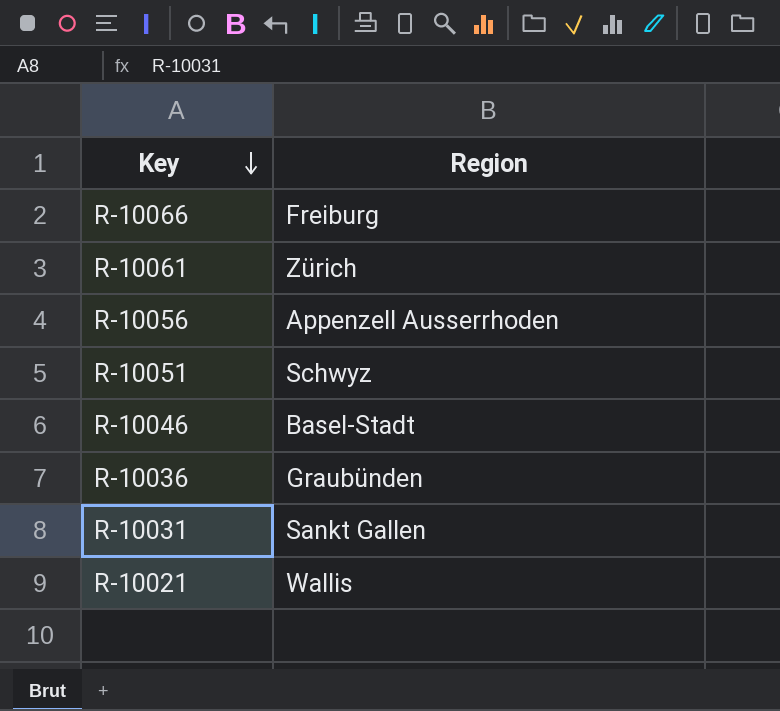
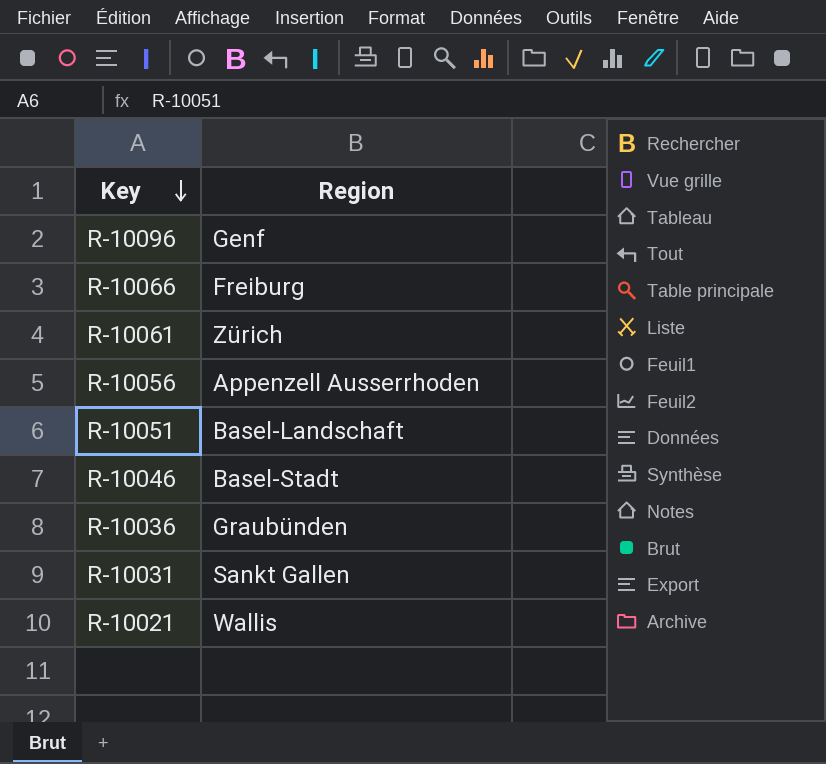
row R-10096: none -> Genf
R-10051 | Region: Schwyz -> Basel-Landschaft

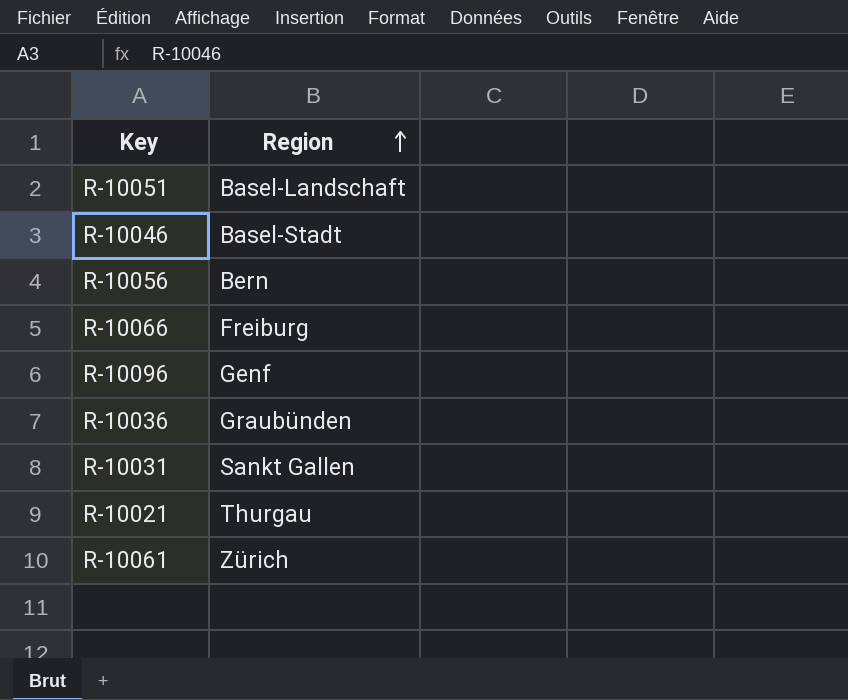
row order: Key descending -> Region ascending
R-10056 | Region: Appenzell Ausserrhoden -> Bern
R-10021 | Region: Wallis -> Thurgau

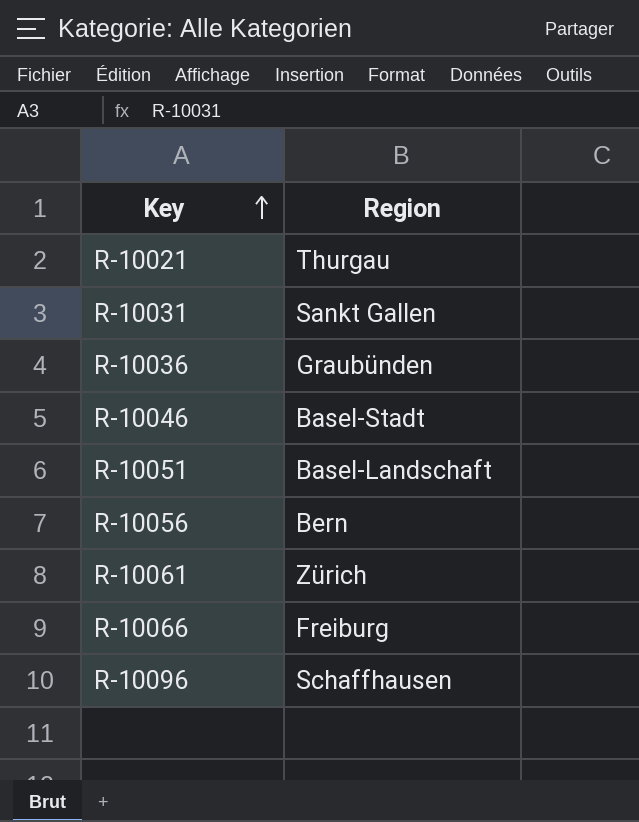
row order: Region ascending -> Key ascending
R-10096 | Region: Genf -> Schaffhausen

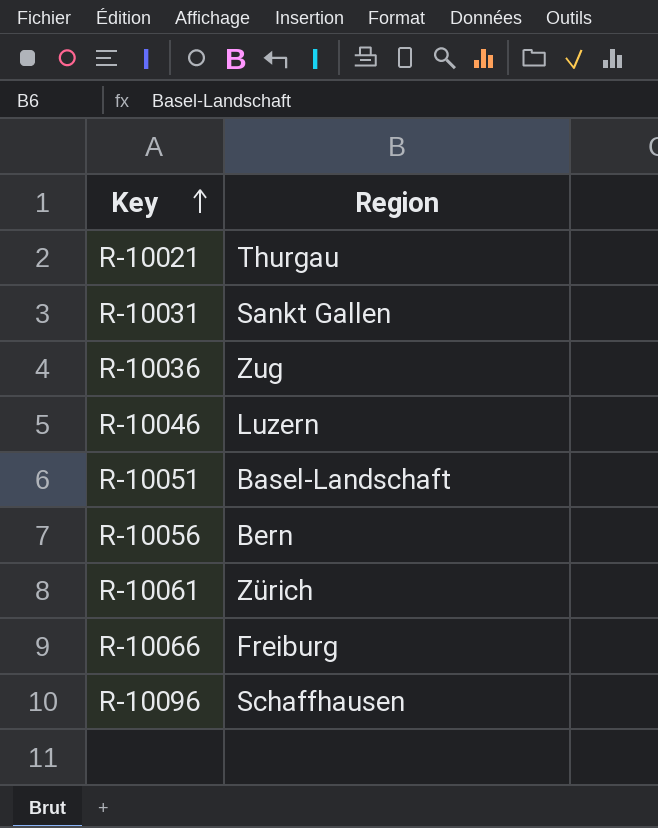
R-10036 | Region: Graubünden -> Zug
R-10046 | Region: Basel-Stadt -> Luzern

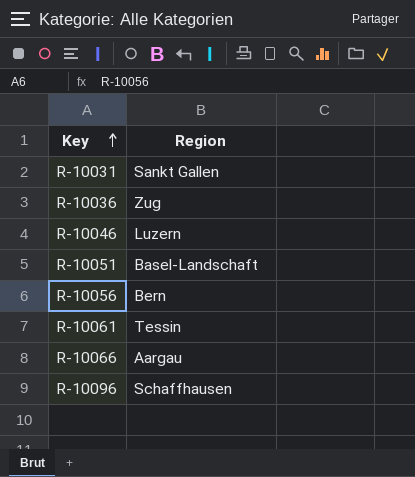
row R-10021: Thurgau -> none
R-10061 | Region: Zürich -> Tessin
R-10066 | Region: Freiburg -> Aargau

